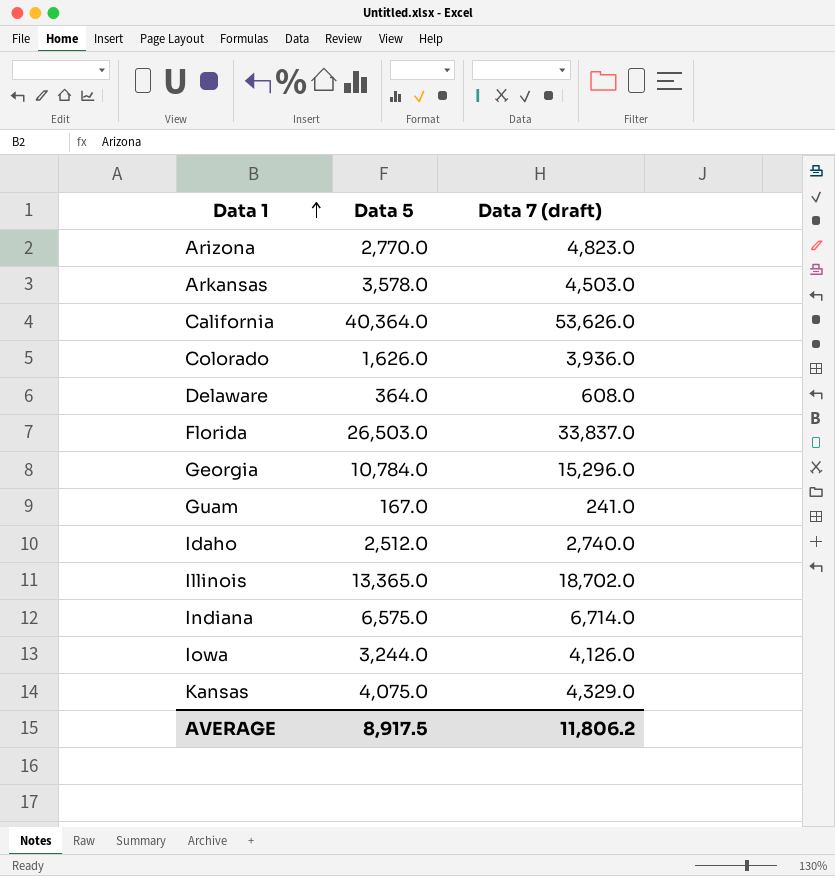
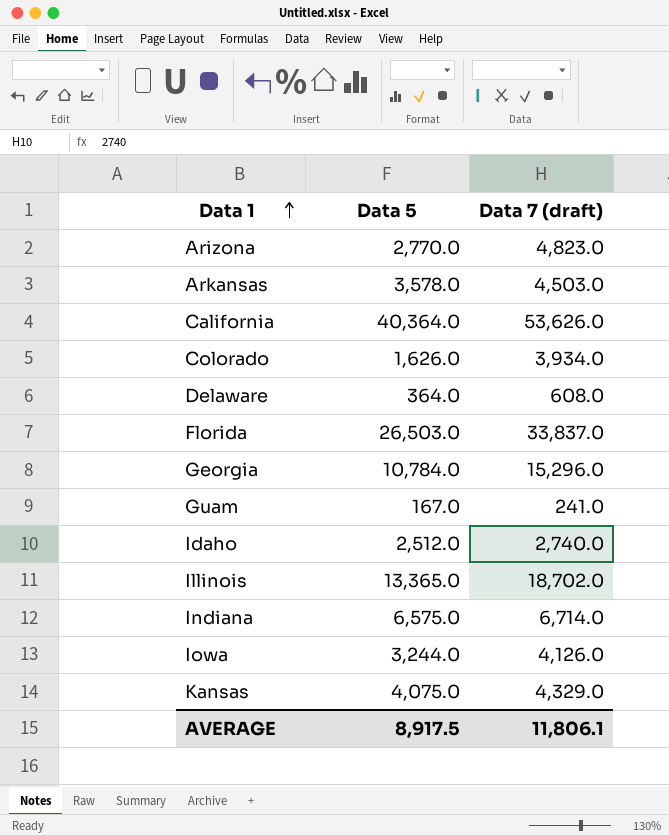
Colorado | Data 7 (draft): 3,936.0 -> 3,934.0
AVERAGE | Data 7 (draft): 11,806.2 -> 11,806.1

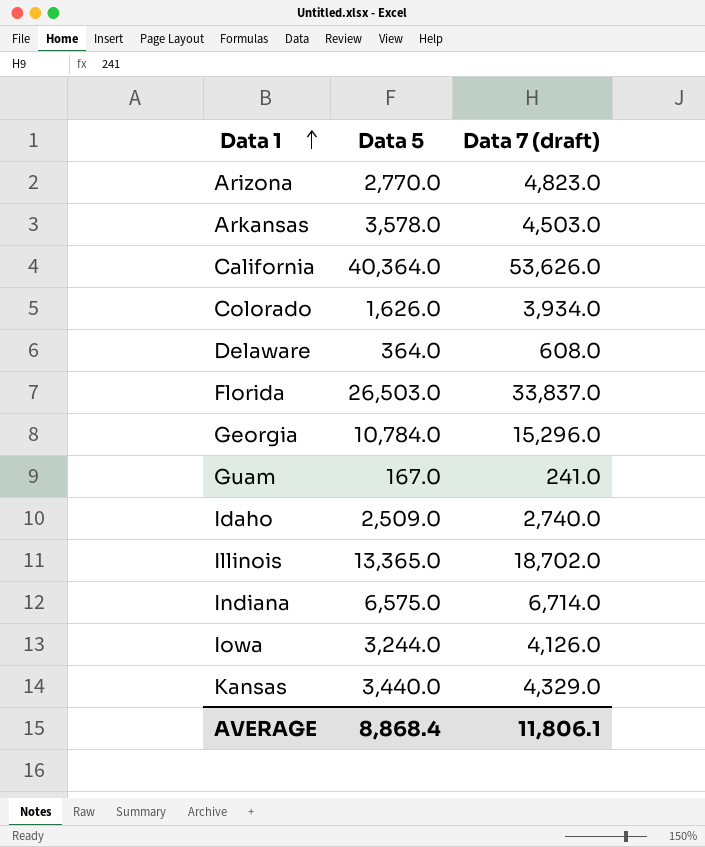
Idaho | Data 5: 2,512.0 -> 2,509.0
Kansas | Data 5: 4,075.0 -> 3,440.0
AVERAGE | Data 5: 8,917.5 -> 8,868.4

